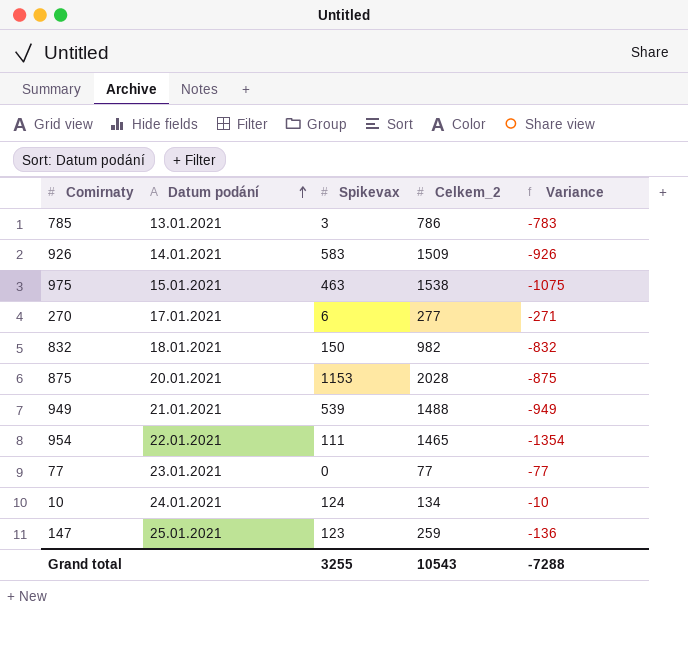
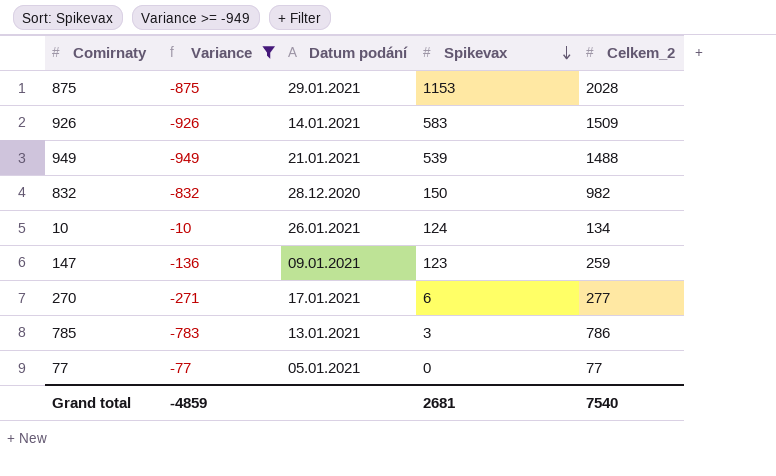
filter: none -> Variance >= -949
row order: Datum podání ascending -> Spikevax descending
column Variance | position: 5 -> 2
875 | Datum podání: 20.01.2021 -> 29.01.2021
832 | Datum podání: 18.01.2021 -> 28.12.2020
10 | Datum podání: 24.01.2021 -> 26.01.2021
147 | Datum podání: 25.01.2021 -> 09.01.2021
77 | Datum podání: 23.01.2021 -> 05.01.2021
Grand total | Variance: -7288 -> -4859
Grand total | Spikevax: 3255 -> 2681
Grand total | Celkem_2: 10543 -> 7540

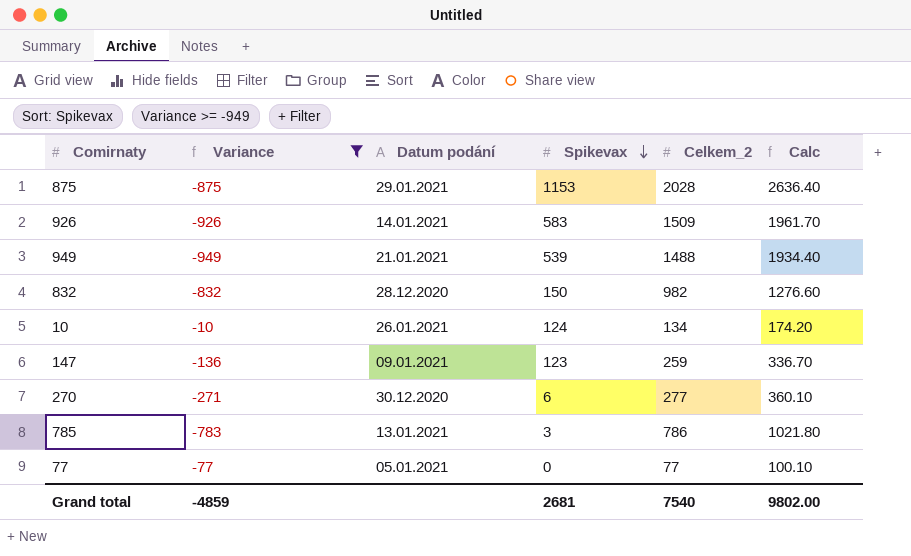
column Calc | formula: none -> [Celkem_2] * 1.3
270 | Datum podání: 17.01.2021 -> 30.12.2020

